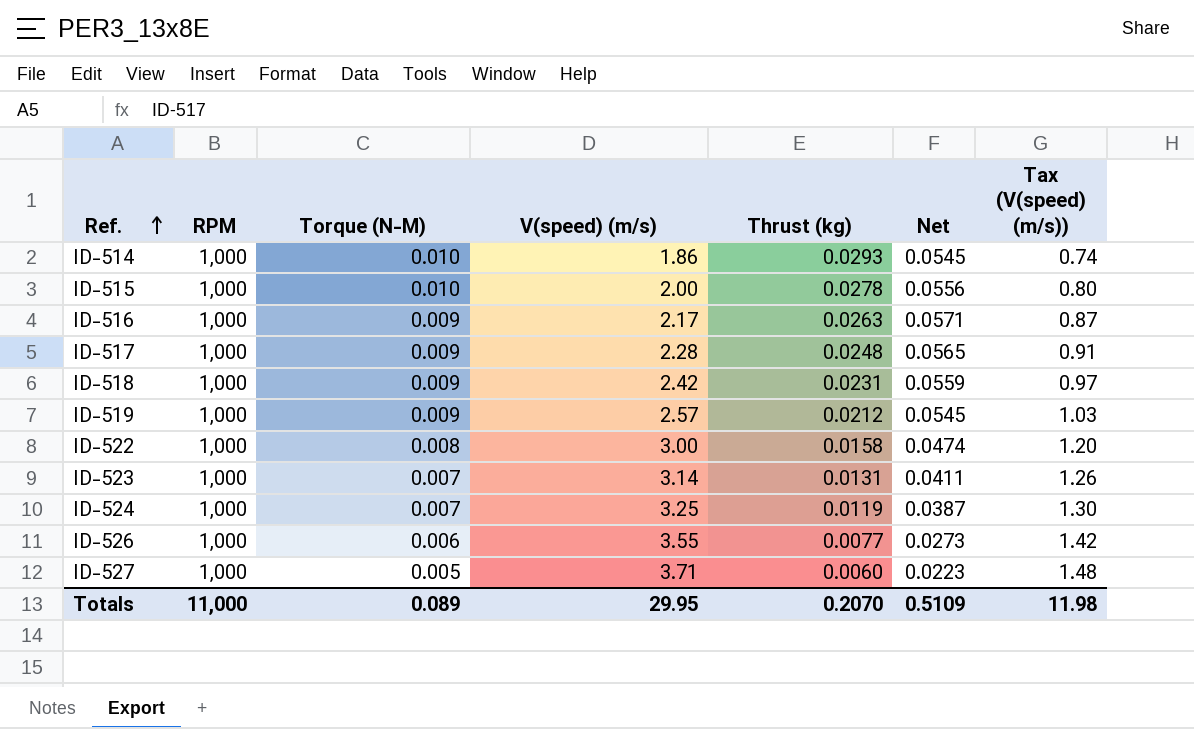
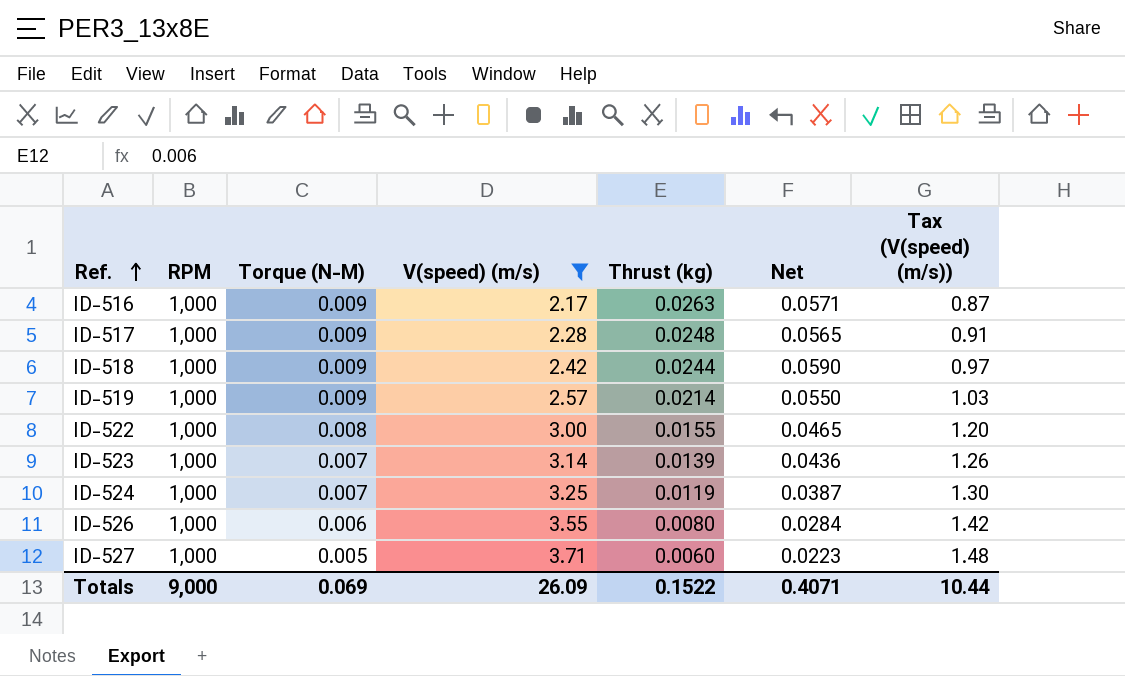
filter: none -> V(speed) (m/s) >= 2.17
ID-518 | Thrust (kg): 0.0231 -> 0.0244
ID-518 | Net: 0.0559 -> 0.0590
ID-519 | Thrust (kg): 0.0212 -> 0.0214
ID-519 | Net: 0.0545 -> 0.0550
ID-522 | Thrust (kg): 0.0158 -> 0.0155
ID-522 | Net: 0.0474 -> 0.0465
ID-523 | Thrust (kg): 0.0131 -> 0.0139
ID-523 | Net: 0.0411 -> 0.0436
ID-526 | Thrust (kg): 0.0077 -> 0.0080
ID-526 | Net: 0.0273 -> 0.0284
Totals | RPM: 11,000 -> 9,000
Totals | Torque (N-M): 0.089 -> 0.069
Totals | V(speed) (m/s): 29.95 -> 26.09
Totals | Thrust (kg): 0.2070 -> 0.1522
Totals | Net: 0.5109 -> 0.4071
Totals | Tax (V(speed) (m/s)): 11.98 -> 10.44

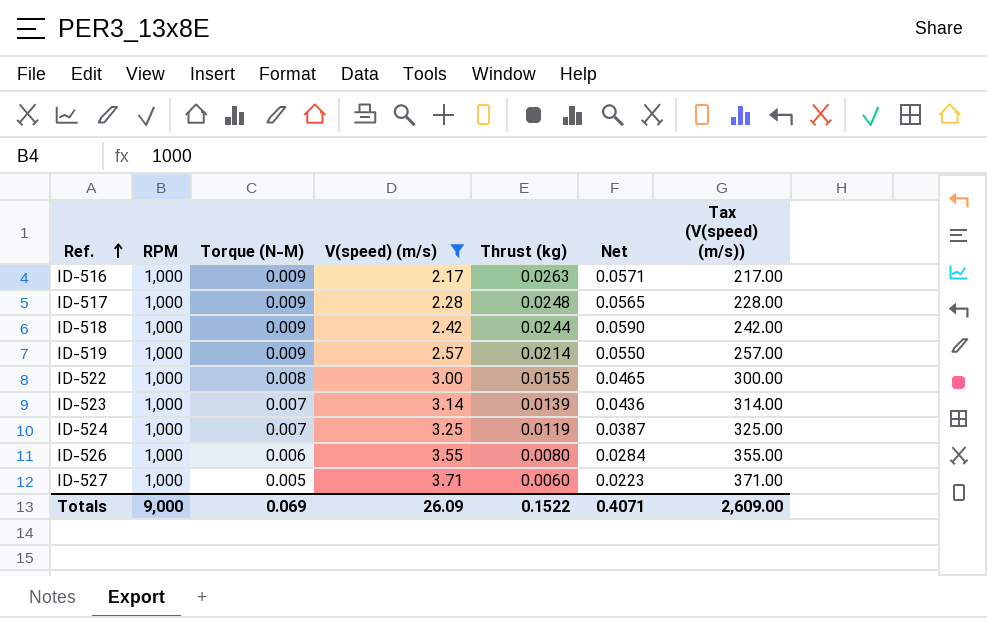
column Tax (V(speed) (m/s)) | formula: [V(speed) (m/s)] * 0.4 -> [V(speed) (m/s)] * 100
Totals | Tax (V(speed) (m/s)): 10.44 -> 2,609.00

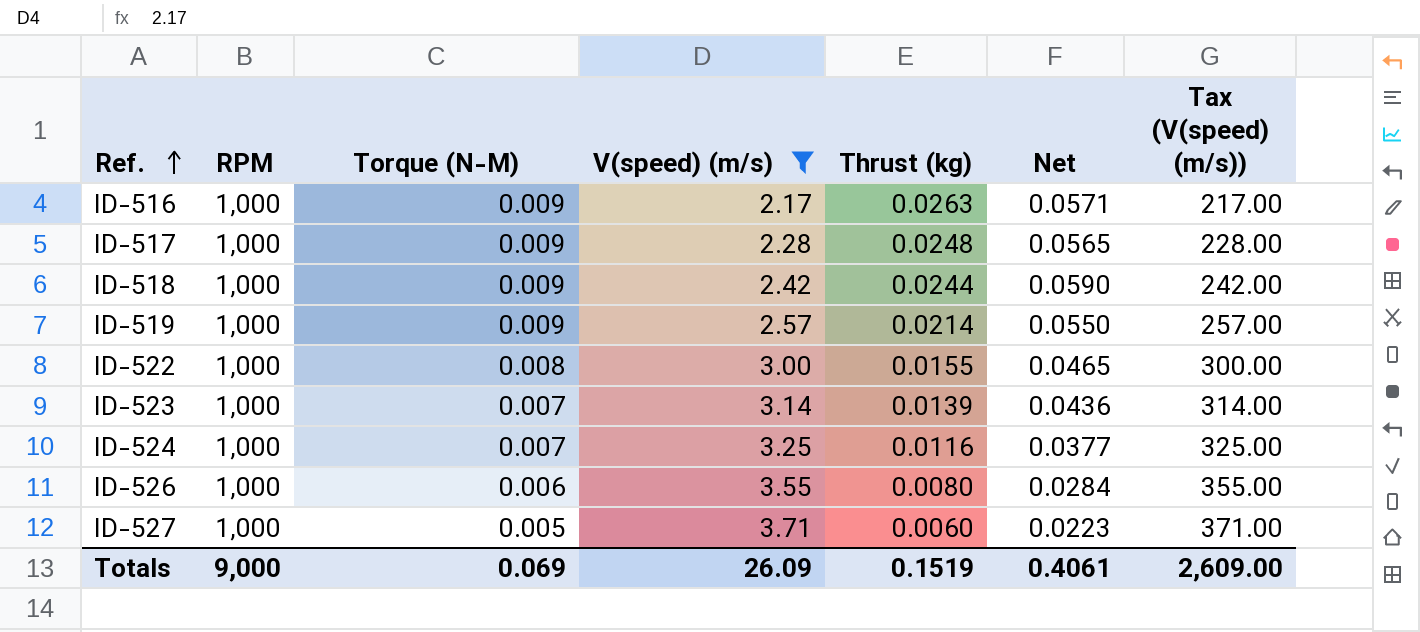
ID-524 | Thrust (kg): 0.0119 -> 0.0116
ID-524 | Net: 0.0387 -> 0.0377
Totals | Thrust (kg): 0.1522 -> 0.1519
Totals | Net: 0.4071 -> 0.4061

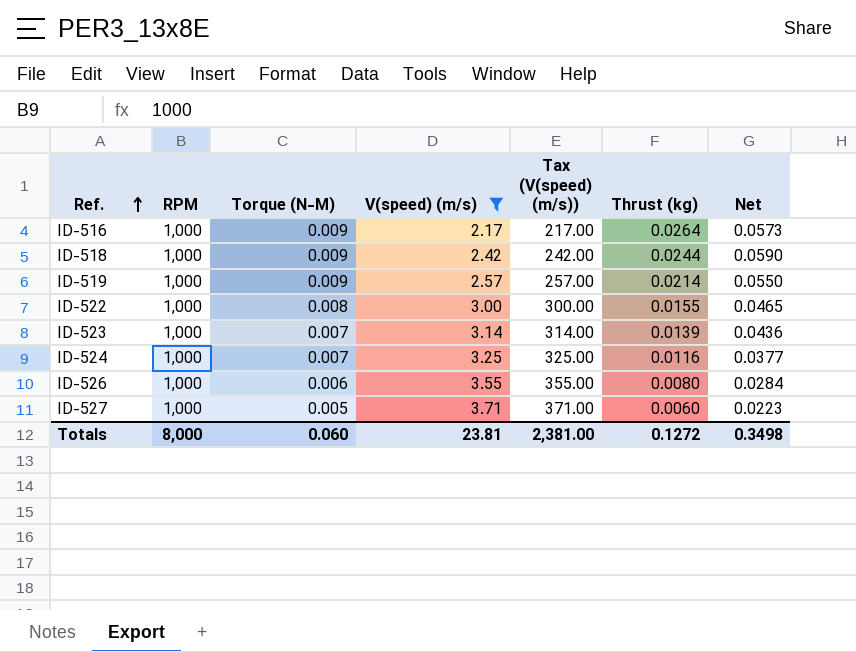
column Tax (V(speed) (m/s)) | position: 7 -> 5
row ID-517: 1,000 | 0.009 | 2.28 | 0.0248 | 0.0565 | 228.00 -> none
ID-516 | Thrust (kg): 0.0263 -> 0.0264
ID-516 | Net: 0.0571 -> 0.0573
Totals | RPM: 9,000 -> 8,000
Totals | Torque (N-M): 0.069 -> 0.060
Totals | V(speed) (m/s): 26.09 -> 23.81
Totals | Tax (V(speed) (m/s)): 2,609.00 -> 2,381.00
Totals | Thrust (kg): 0.1519 -> 0.1272
Totals | Net: 0.4061 -> 0.3498

